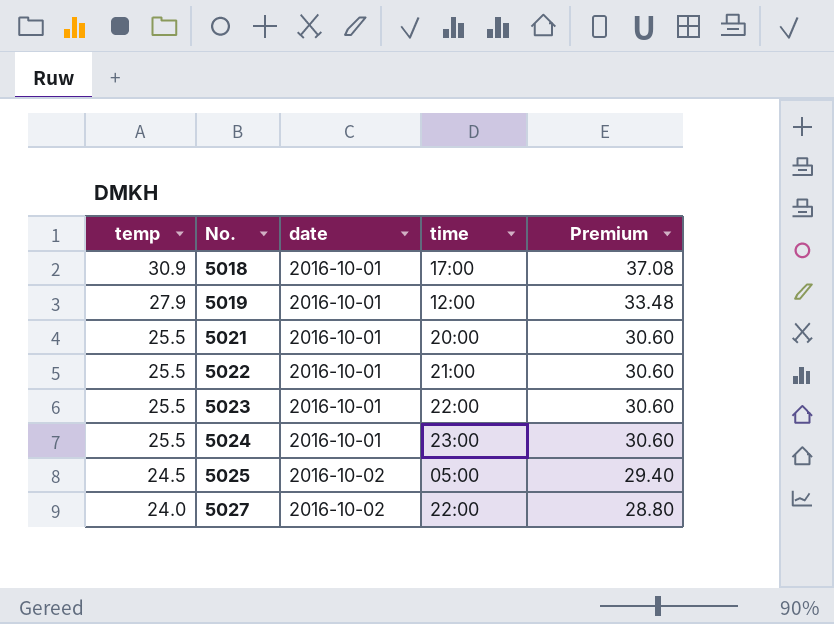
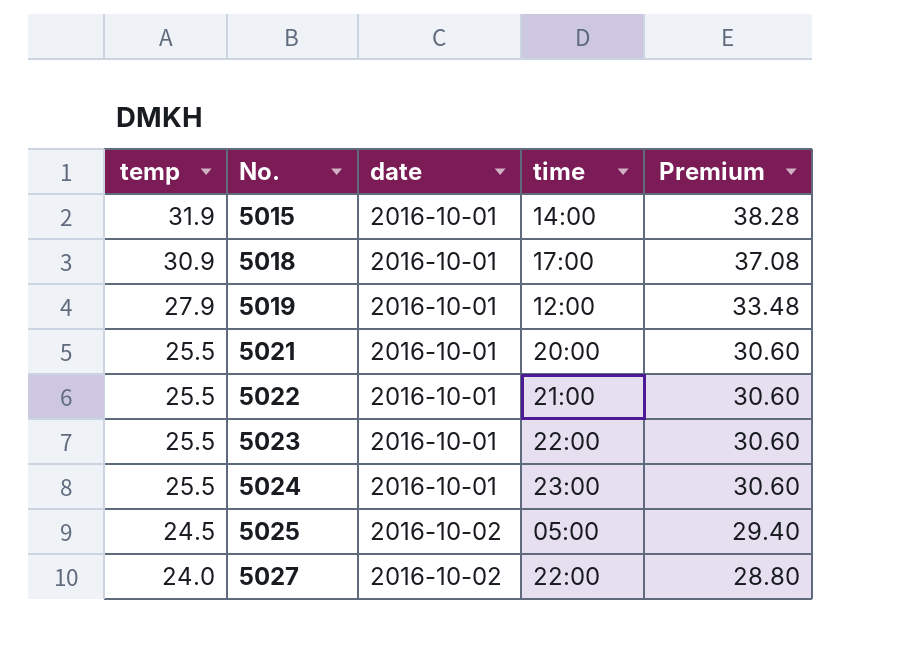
row 5015: none -> 31.9 | 2016-10-01 | 14:00 | 38.28

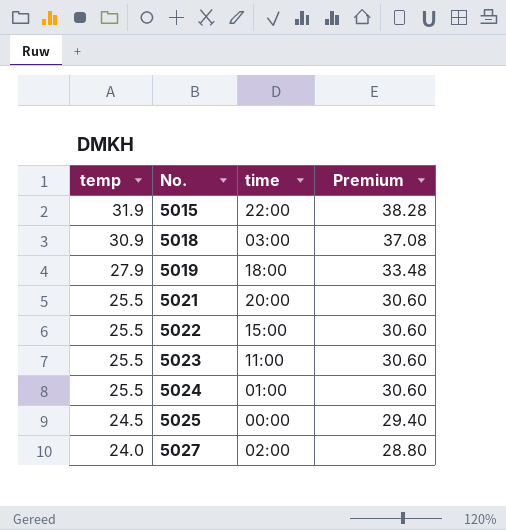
column date | position: 3 -> none
5015 | time: 14:00 -> 22:00
5018 | time: 17:00 -> 03:00
5019 | time: 12:00 -> 18:00
5022 | time: 21:00 -> 15:00
5023 | time: 22:00 -> 11:00
5024 | time: 23:00 -> 01:00
5025 | time: 05:00 -> 00:00
5027 | time: 22:00 -> 02:00

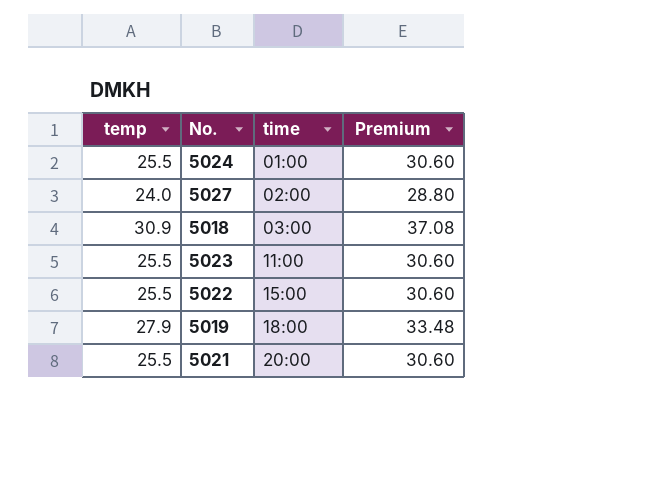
row order: temp descending -> time ascending
row 5015: 31.9 | 22:00 | 38.28 -> none
row 5025: 24.5 | 00:00 | 29.40 -> none

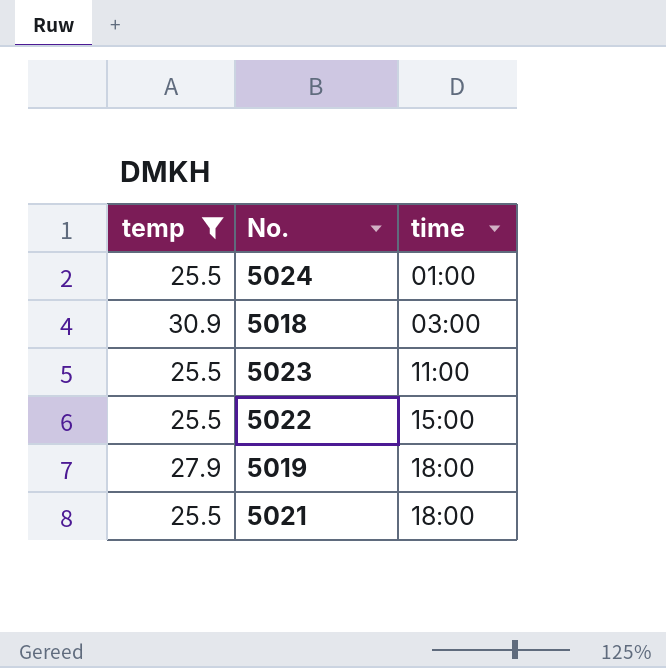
filter: none -> temp != 24.0
column Premium | formula: [temp] * 1.2 -> none
5021 | time: 20:00 -> 18:00

